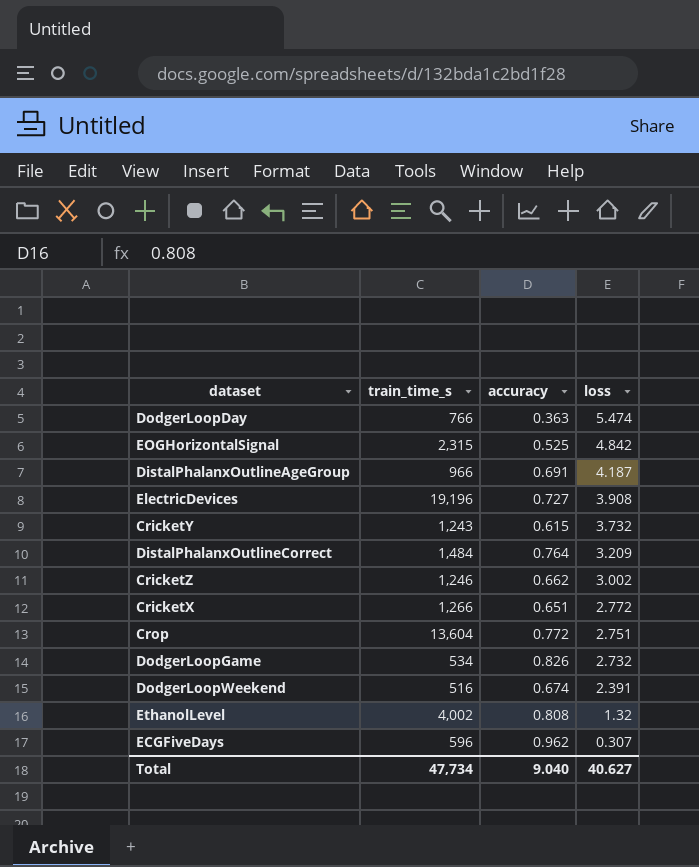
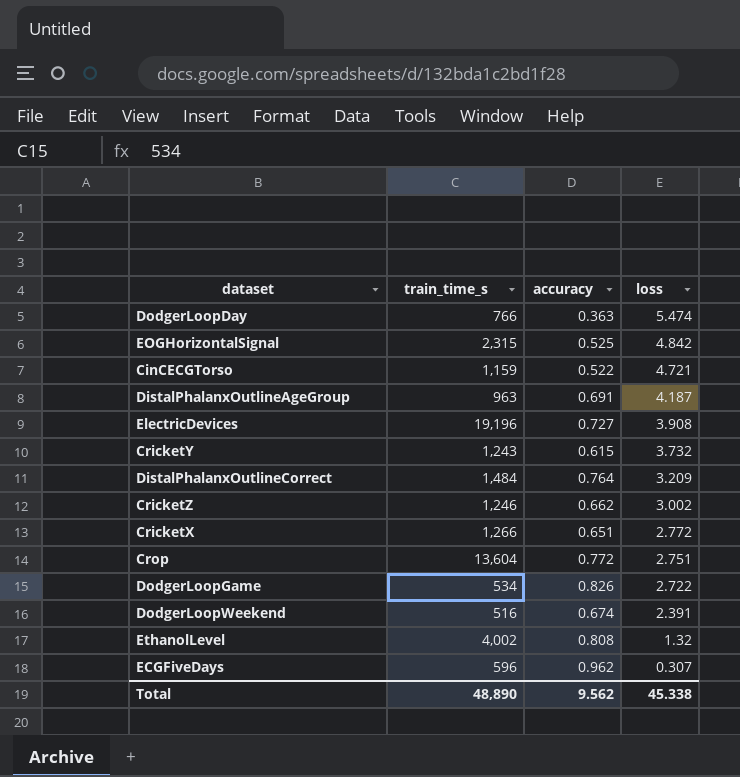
row CinCECGTorso: none -> 1,159 | 0.522 | 4.721
DistalPhalanxOutlineAgeGroup | train_time_s: 966 -> 963
DodgerLoopGame | loss: 2.732 -> 2.722
Total | train_time_s: 47,734 -> 48,890
Total | accuracy: 9.040 -> 9.562
Total | loss: 40.627 -> 45.338

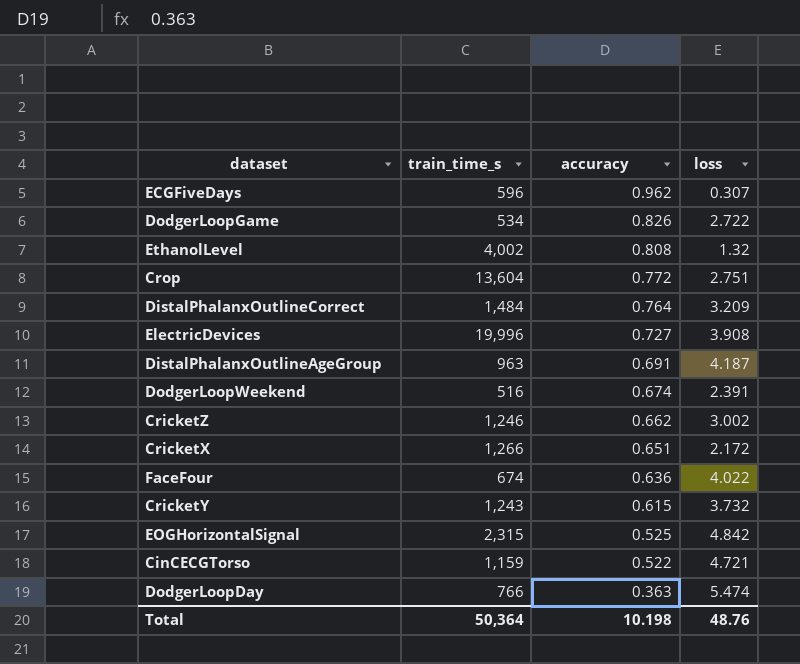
row order: loss descending -> accuracy descending
ElectricDevices | train_time_s: 19,196 -> 19,996
CricketX | loss: 2.772 -> 2.172
row FaceFour: none -> 674 | 0.636 | 4.022
Total | train_time_s: 48,890 -> 50,364
Total | accuracy: 9.562 -> 10.198
Total | loss: 45.338 -> 48.76

